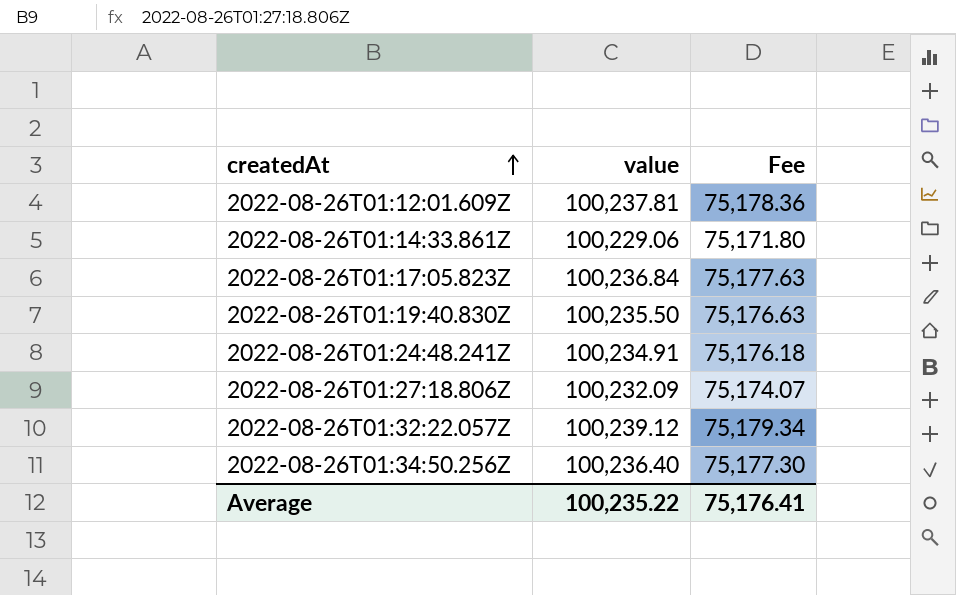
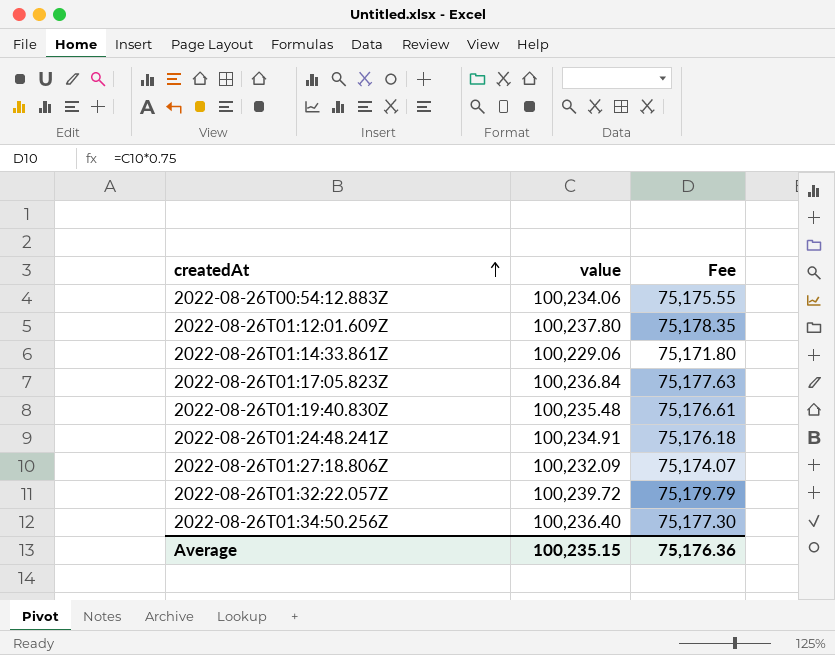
row 2022-08-26T00:54:12.883Z: none -> 100,234.06 | 75,175.55
2022-08-26T01:12:01.609Z | value: 100,237.81 -> 100,237.80
2022-08-26T01:12:01.609Z | Fee: 75,178.36 -> 75,178.35
2022-08-26T01:19:40.830Z | value: 100,235.50 -> 100,235.48
2022-08-26T01:19:40.830Z | Fee: 75,176.63 -> 75,176.61
2022-08-26T01:32:22.057Z | value: 100,239.12 -> 100,239.72
2022-08-26T01:32:22.057Z | Fee: 75,179.34 -> 75,179.79
Average | value: 100,235.22 -> 100,235.15
Average | Fee: 75,176.41 -> 75,176.36

